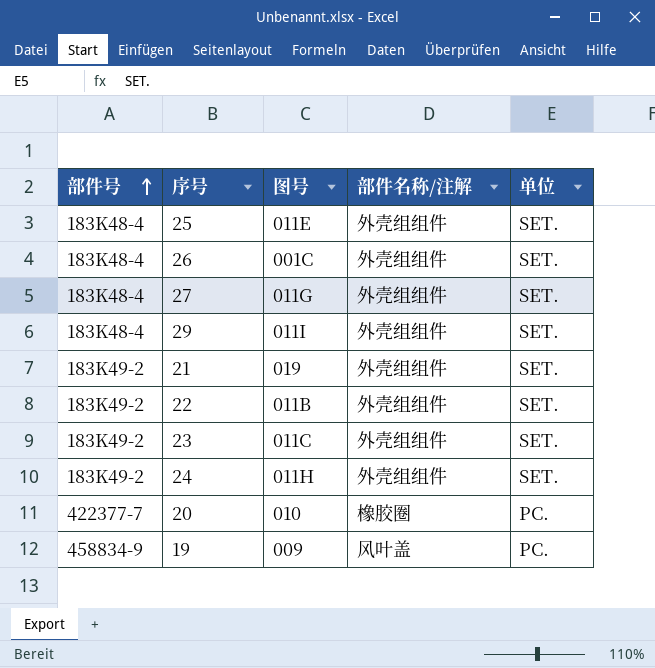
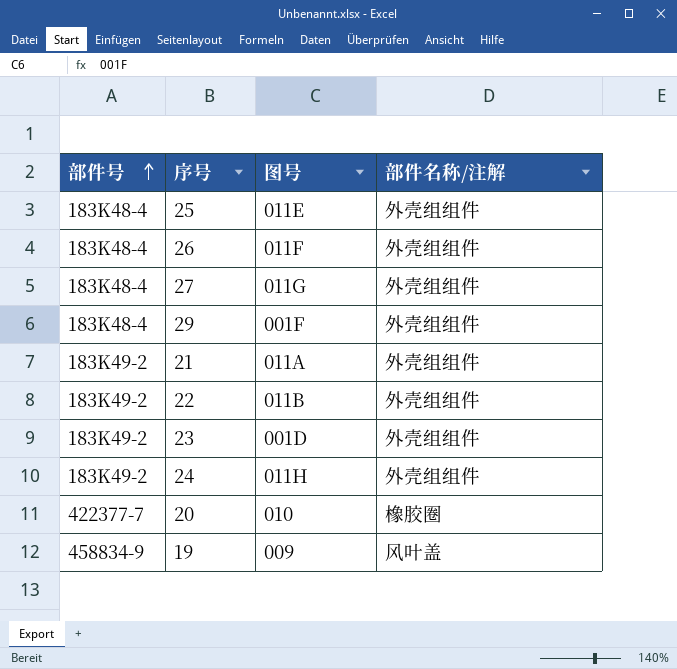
column 单位 | position: 5 -> none
26 | 图号: 001C -> 011F
29 | 图号: 011I -> 001F
21 | 图号: 019 -> 011A
23 | 图号: 011C -> 001D

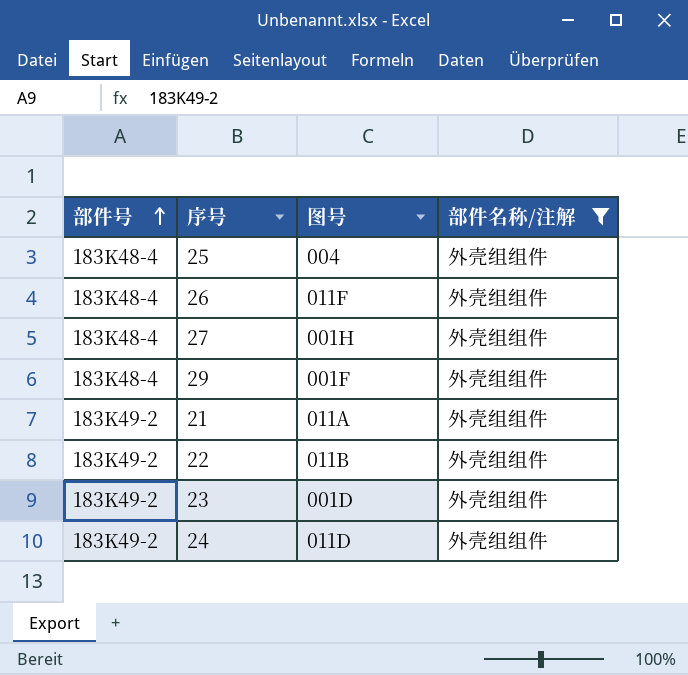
filter: none -> 部件名称/注解 = 外壳组组件
25 | 图号: 011E -> 004
27 | 图号: 011G -> 001H
24 | 图号: 011H -> 011D

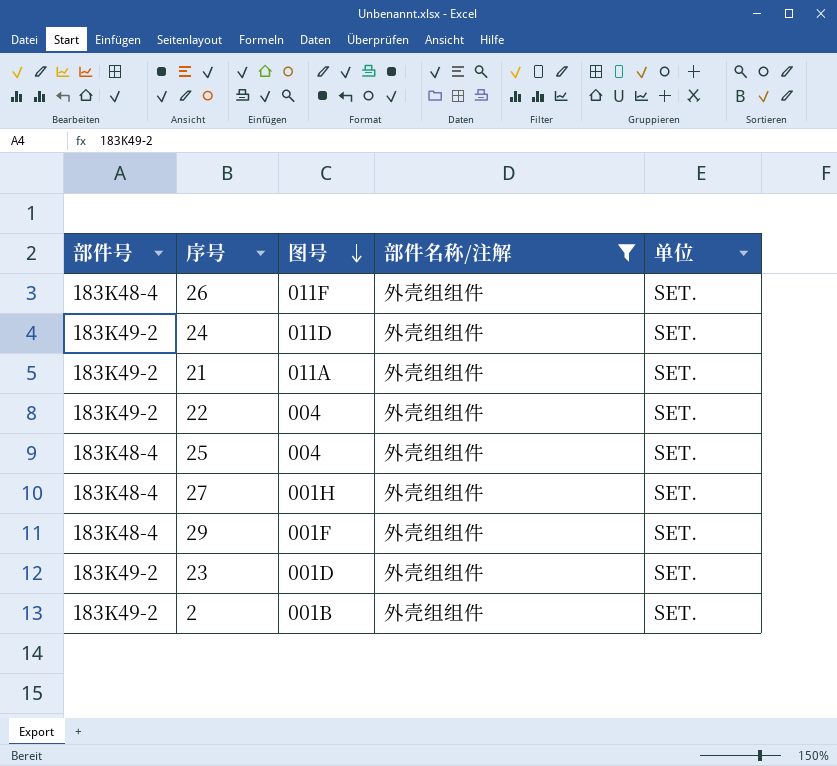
row order: 部件号 ascending -> 图号 descending
column 单位 | position: none -> 5
22 | 图号: 011B -> 004
row 2: none -> 183K49-2 | 001B | 外壳组组件 | SET.

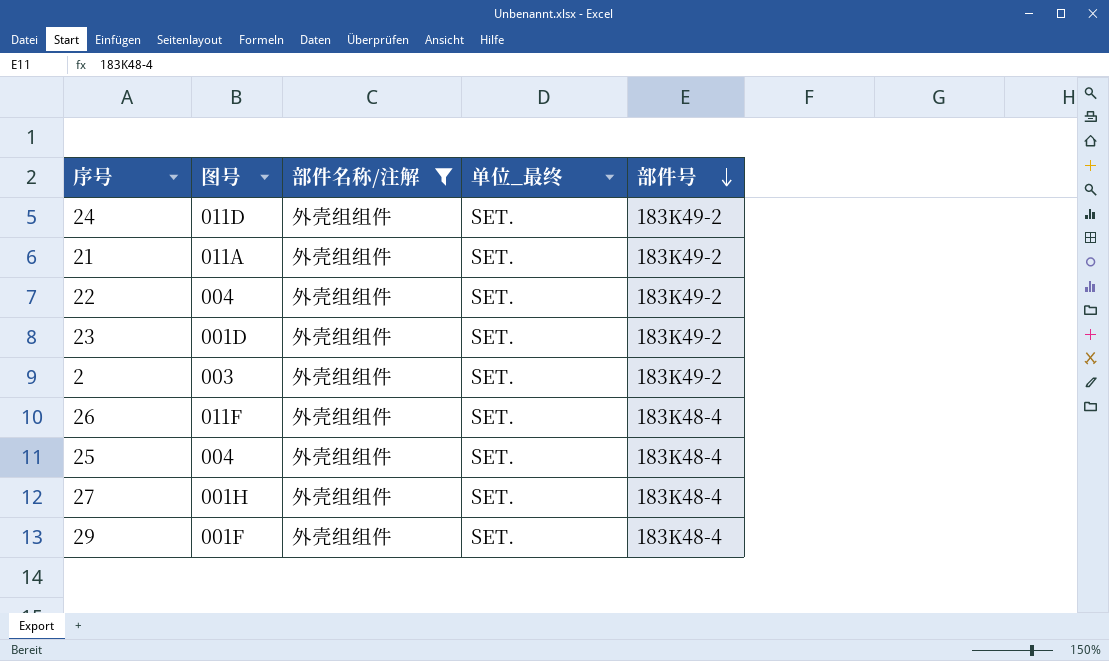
row order: 图号 descending -> 部件号 descending
column name: 单位 -> 单位_最终
column 部件号 | position: 1 -> 5
2 | 图号: 001B -> 003

